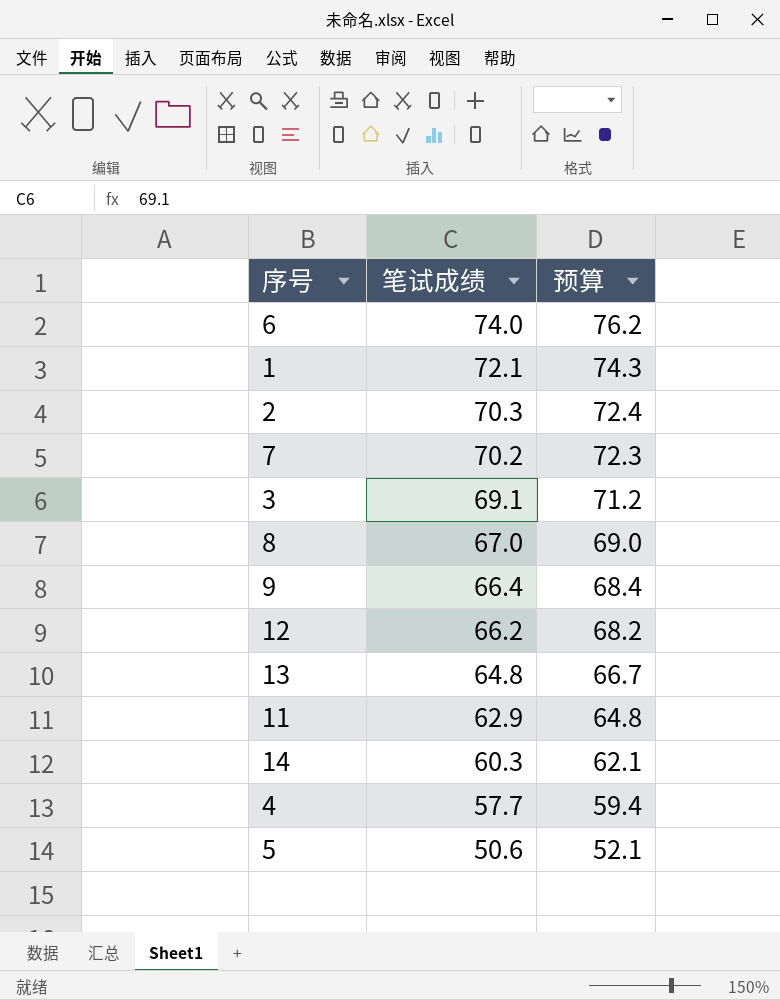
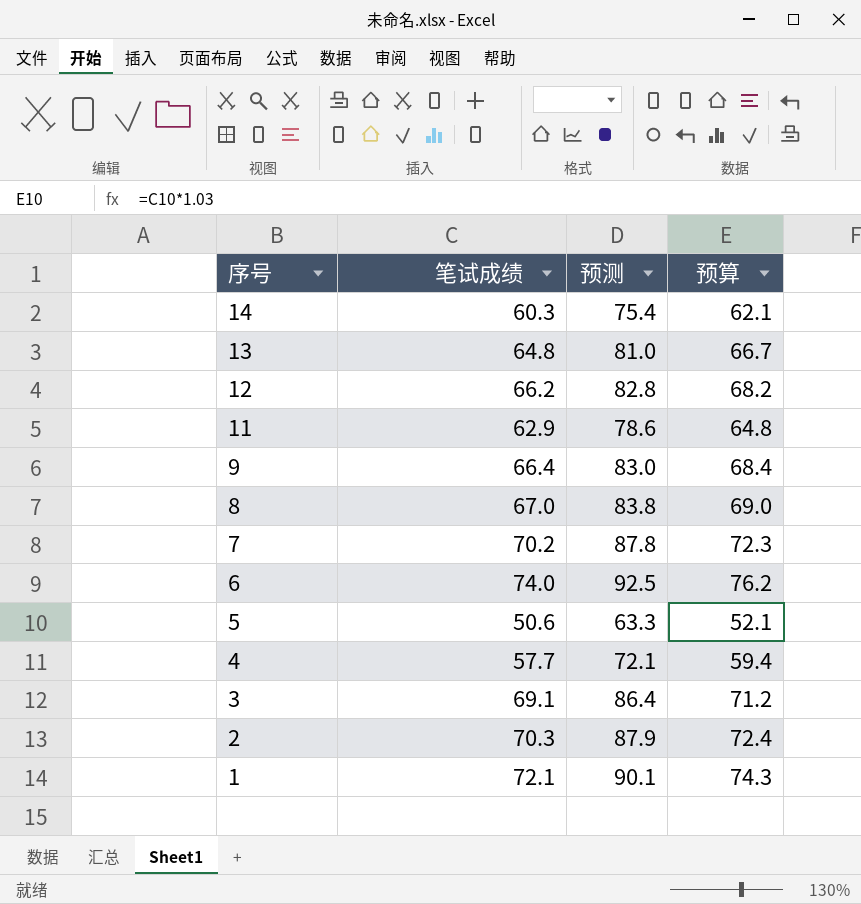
row order: 笔试成绩 descending -> 序号 descending
column 预测 | formula: none -> [笔试成绩] * 1.25

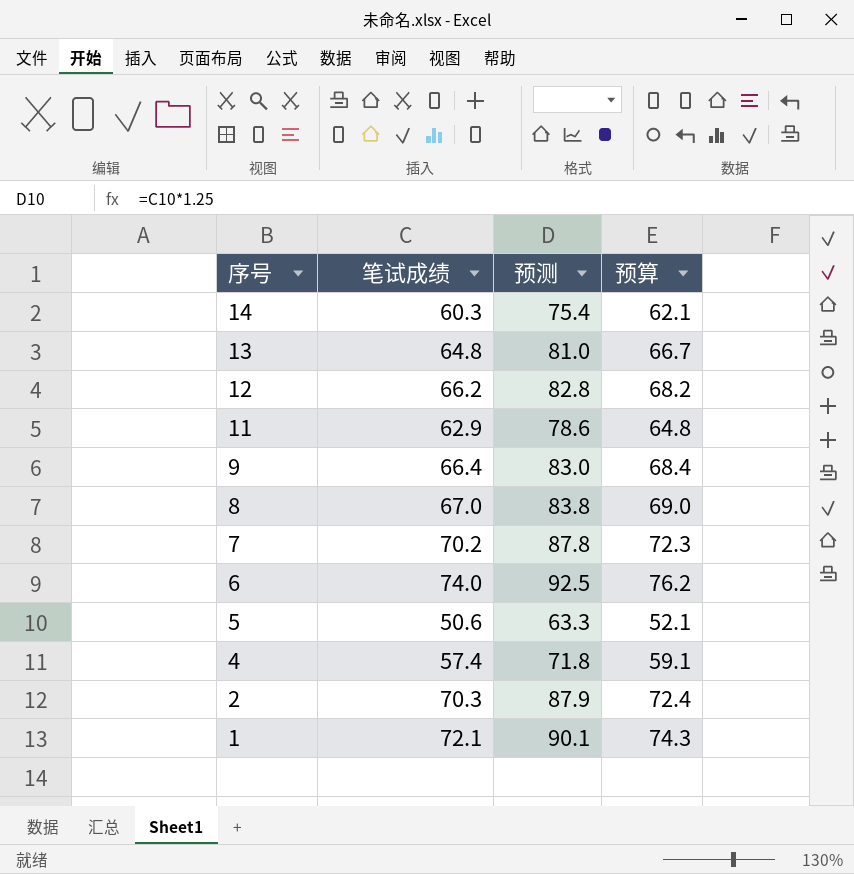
row 3: 69.1 | 86.4 | 71.2 -> none
4 | 笔试成绩: 57.7 -> 57.4
4 | 预测: 72.1 -> 71.8
4 | 预算: 59.4 -> 59.1

